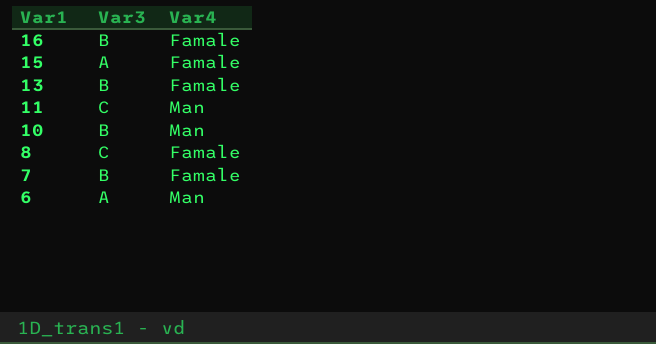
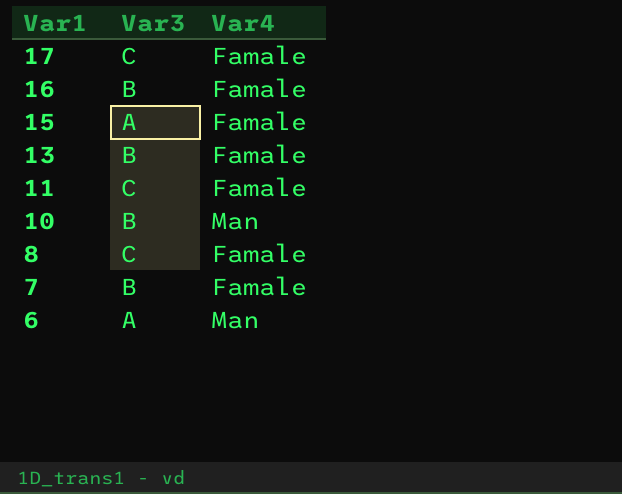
row 17: none -> C | Famale
11 | Var4: Man -> Famale

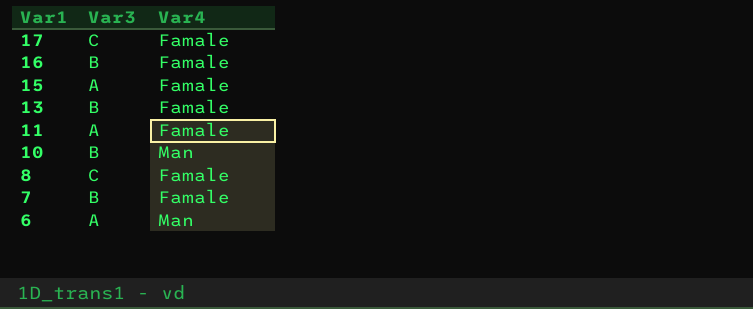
11 | Var3: C -> A

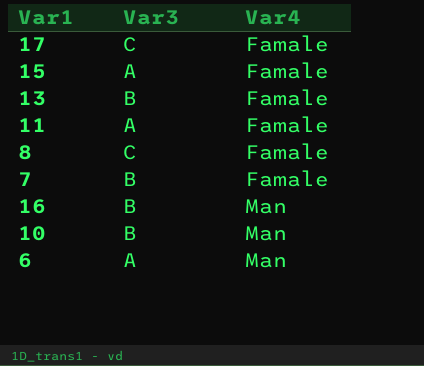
row order: Var1 descending -> Var4 ascending
16 | Var4: Famale -> Man

